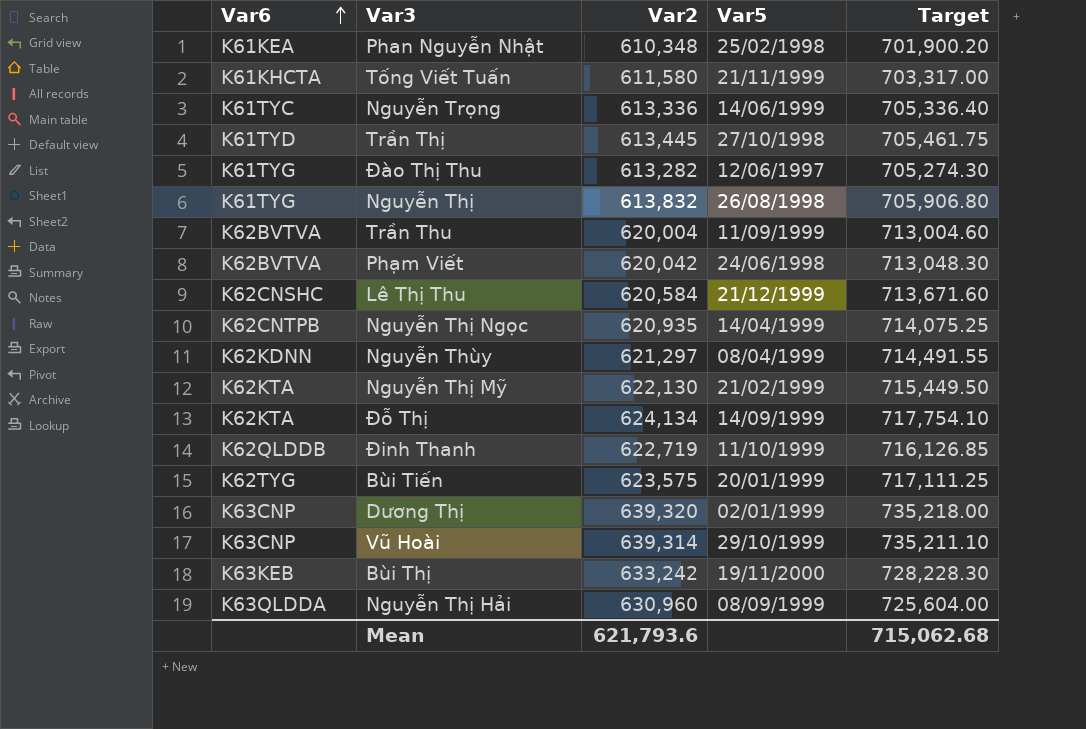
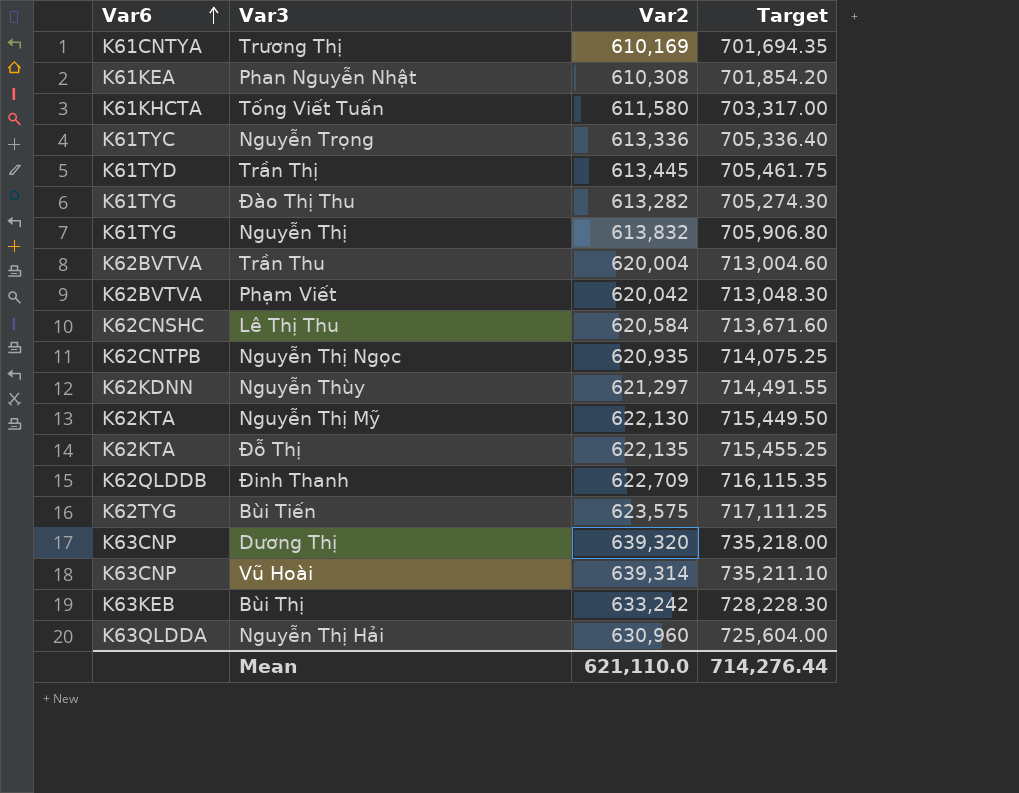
column Var5 | position: 4 -> none
row Trương Thị: none -> K61CNTYA | 610,169 | 701,694.35
Phan Nguyễn Nhật | Var2: 610,348 -> 610,308
Phan Nguyễn Nhật | Target: 701,900.20 -> 701,854.20
Đỗ Thị | Var2: 624,134 -> 622,135
Đỗ Thị | Target: 717,754.10 -> 715,455.25
Đinh Thanh | Var2: 622,719 -> 622,709
Đinh Thanh | Target: 716,126.85 -> 716,115.35
Mean | Var2: 621,793.6 -> 621,110.0
Mean | Target: 715,062.68 -> 714,276.44

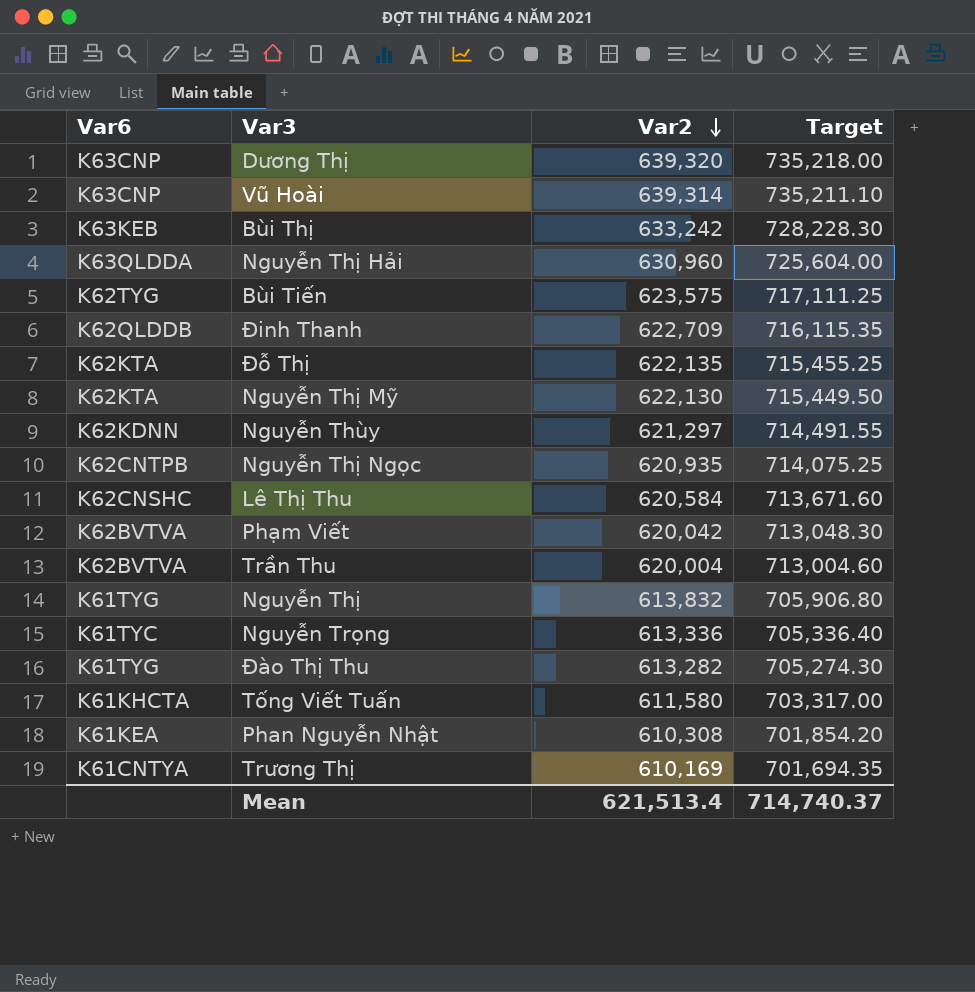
row order: Var6 ascending -> Var2 descending
row Trần Thị: K61TYD | 613,445 | 705,461.75 -> none
Mean | Var2: 621,110.0 -> 621,513.4
Mean | Target: 714,276.44 -> 714,740.37

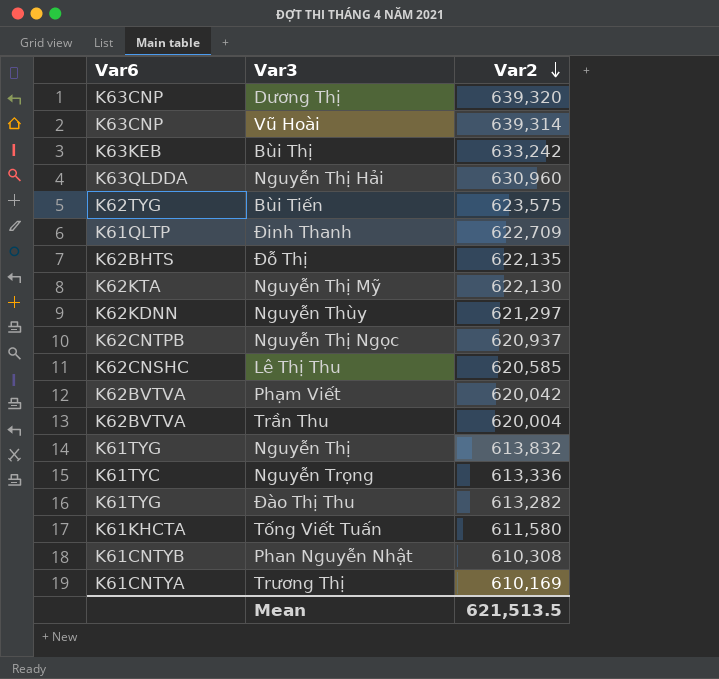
column Target | formula: [Var2] * 1.15 -> none
Đinh Thanh | Var6: K62QLDDB -> K61QLTP
Đỗ Thị | Var6: K62KTA -> K62BHTS
Nguyễn Thị Ngọc | Var2: 620,935 -> 620,937
Lê Thị Thu | Var2: 620,584 -> 620,585
Phan Nguyễn Nhật | Var6: K61KEA -> K61CNTYB
Mean | Var2: 621,513.4 -> 621,513.5

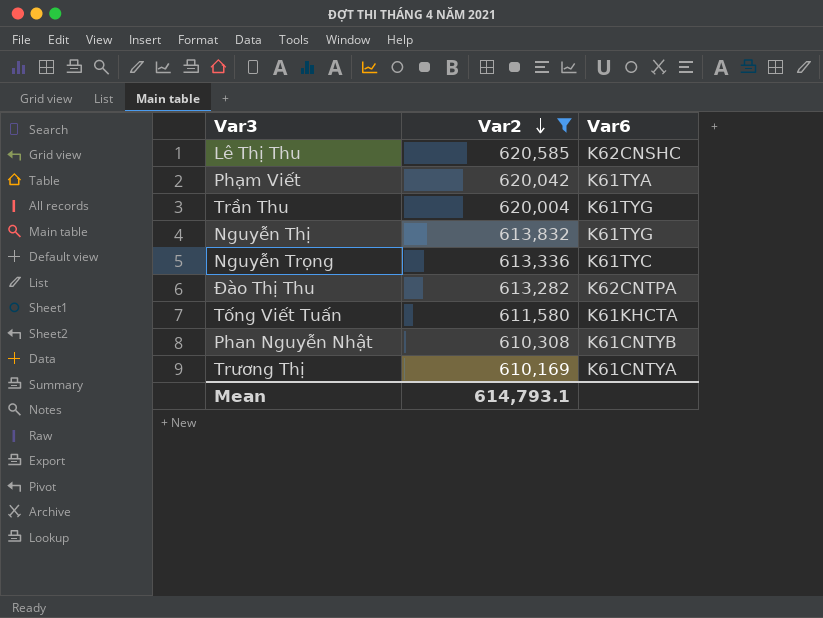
filter: none -> Var2 <= 620,585
column Var6 | position: 1 -> 3
Phạm Viết | Var6: K62BVTVA -> K61TYA
Trần Thu | Var6: K62BVTVA -> K61TYG
Đào Thị Thu | Var6: K61TYG -> K62CNTPA
Mean | Var2: 621,513.5 -> 614,793.1

